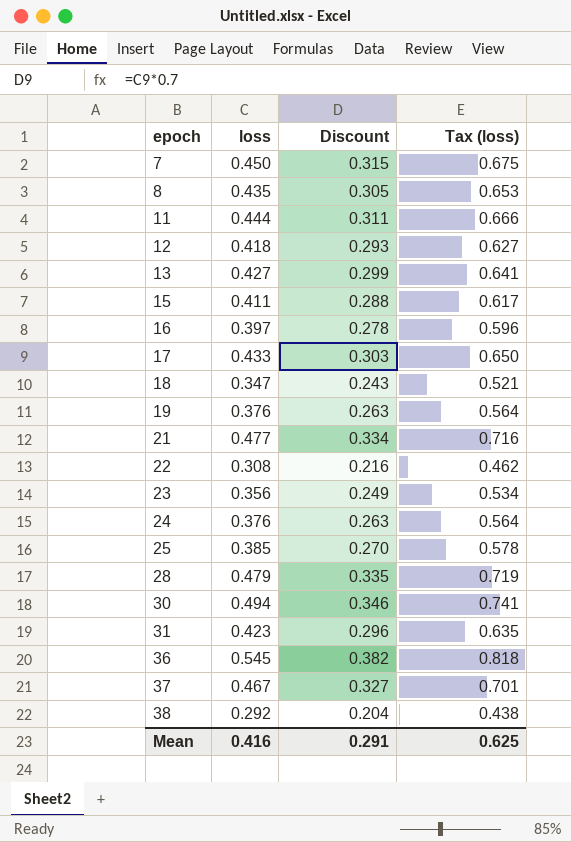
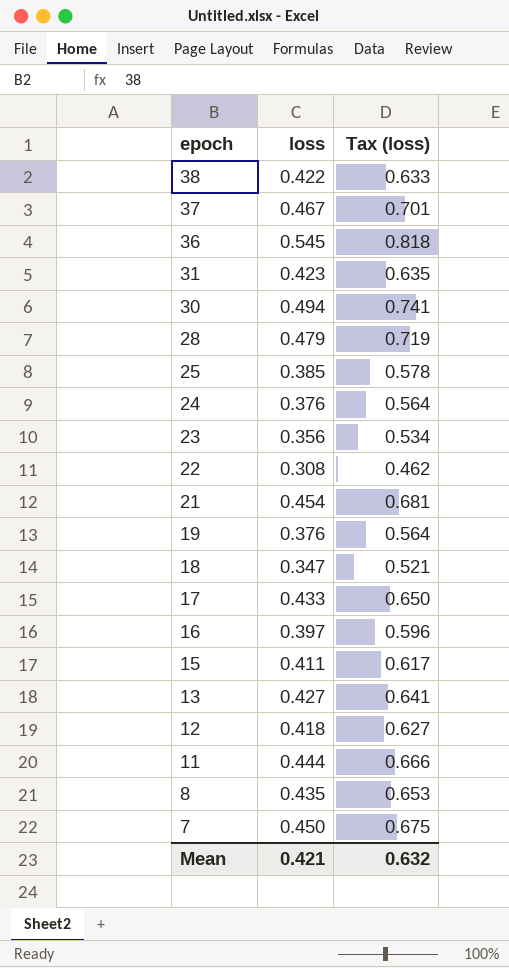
row order: epoch ascending -> epoch descending
column Discount | formula: [loss] * 0.7 -> none
38 | loss: 0.292 -> 0.422
38 | Tax (loss): 0.438 -> 0.633
21 | loss: 0.477 -> 0.454
21 | Tax (loss): 0.716 -> 0.681
Mean | loss: 0.416 -> 0.421
Mean | Tax (loss): 0.625 -> 0.632

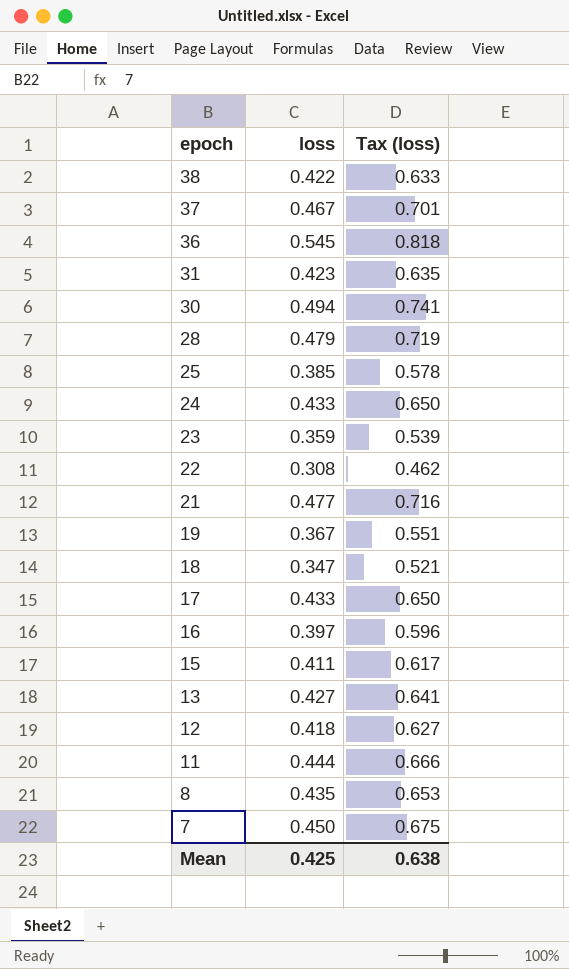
24 | loss: 0.376 -> 0.433
24 | Tax (loss): 0.564 -> 0.650
23 | loss: 0.356 -> 0.359
23 | Tax (loss): 0.534 -> 0.539
21 | loss: 0.454 -> 0.477
21 | Tax (loss): 0.681 -> 0.716
19 | loss: 0.376 -> 0.367
19 | Tax (loss): 0.564 -> 0.551
Mean | loss: 0.421 -> 0.425
Mean | Tax (loss): 0.632 -> 0.638

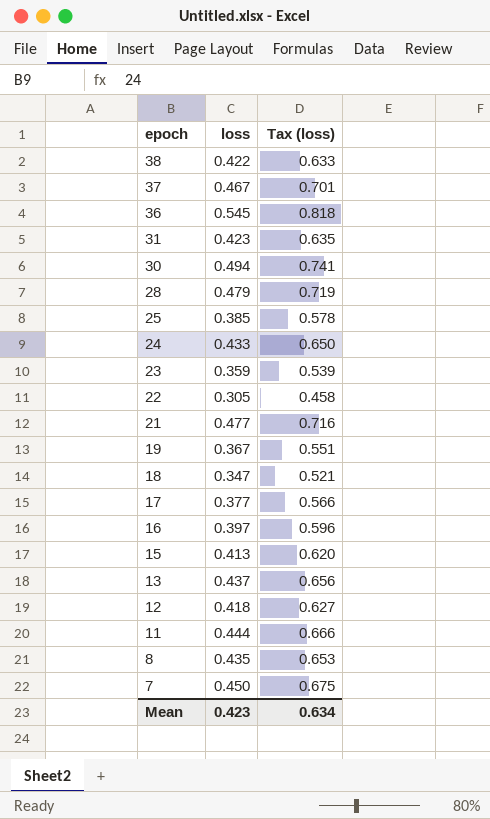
22 | loss: 0.308 -> 0.305
22 | Tax (loss): 0.462 -> 0.458
17 | loss: 0.433 -> 0.377
17 | Tax (loss): 0.650 -> 0.566
15 | loss: 0.411 -> 0.413
15 | Tax (loss): 0.617 -> 0.620
13 | loss: 0.427 -> 0.437
13 | Tax (loss): 0.641 -> 0.656
Mean | loss: 0.425 -> 0.423
Mean | Tax (loss): 0.638 -> 0.634

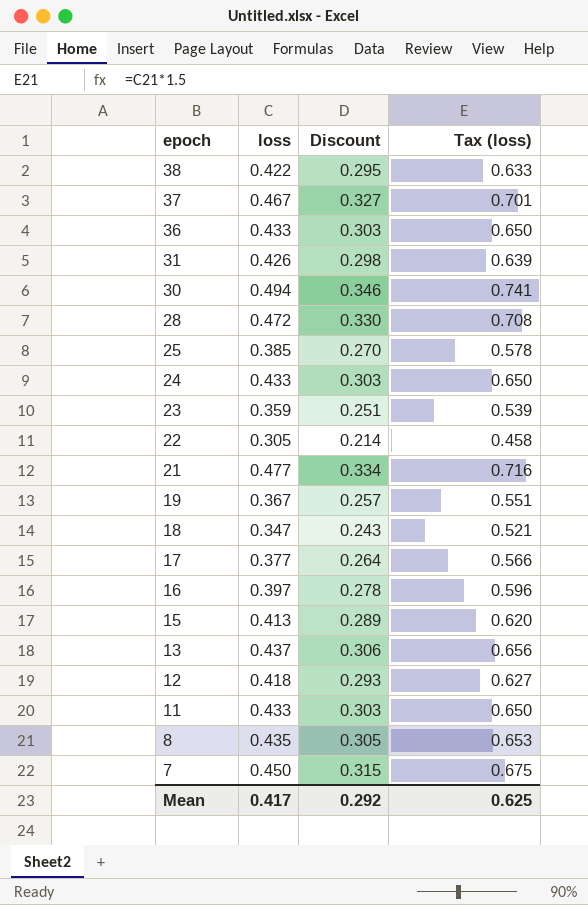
column Discount | formula: none -> [loss] * 0.7
36 | loss: 0.545 -> 0.433
36 | Tax (loss): 0.818 -> 0.650
31 | loss: 0.423 -> 0.426
31 | Tax (loss): 0.635 -> 0.639
28 | loss: 0.479 -> 0.472
28 | Tax (loss): 0.719 -> 0.708
11 | loss: 0.444 -> 0.433
11 | Tax (loss): 0.666 -> 0.650
Mean | loss: 0.423 -> 0.417
Mean | Tax (loss): 0.634 -> 0.625

